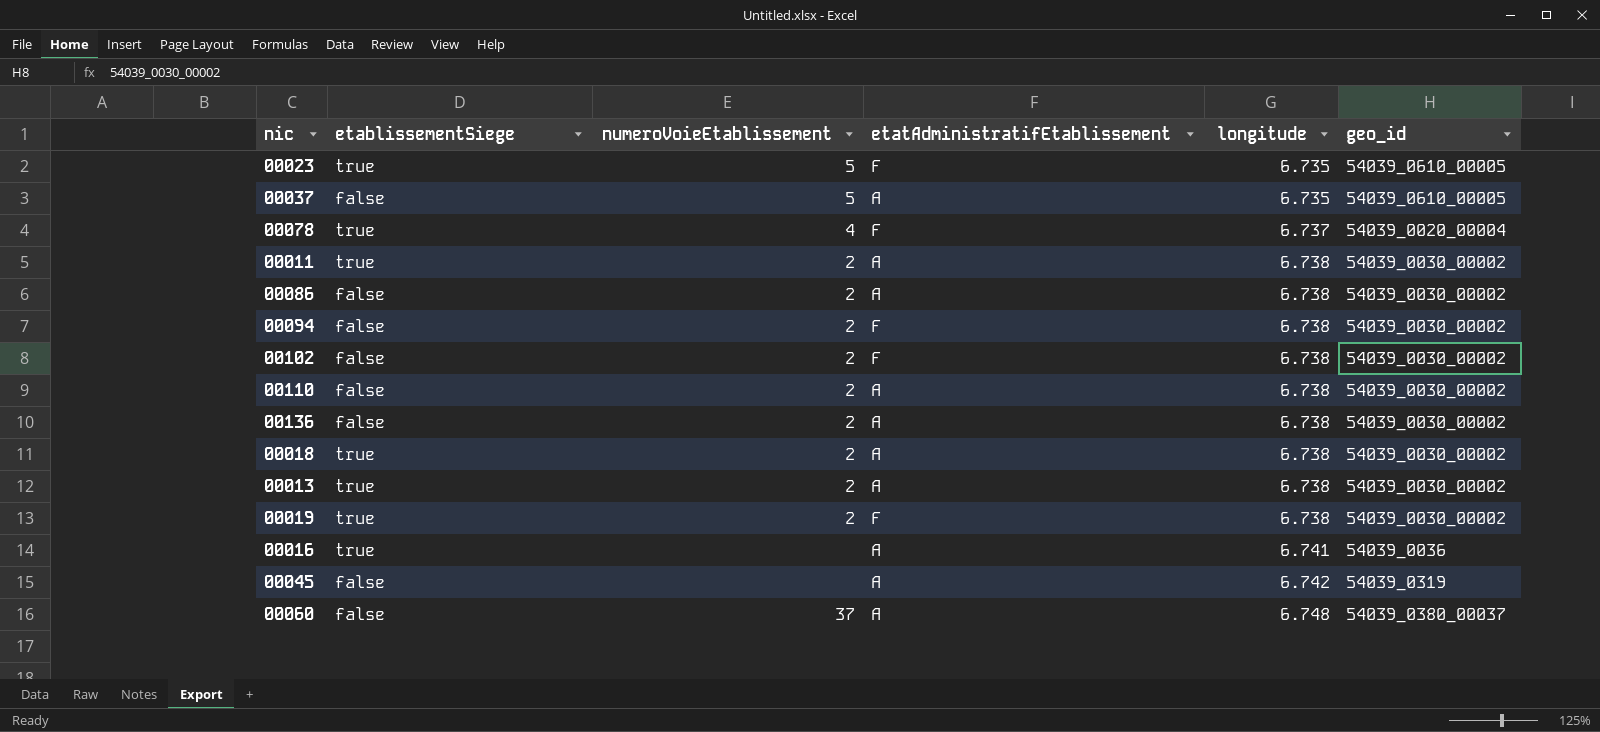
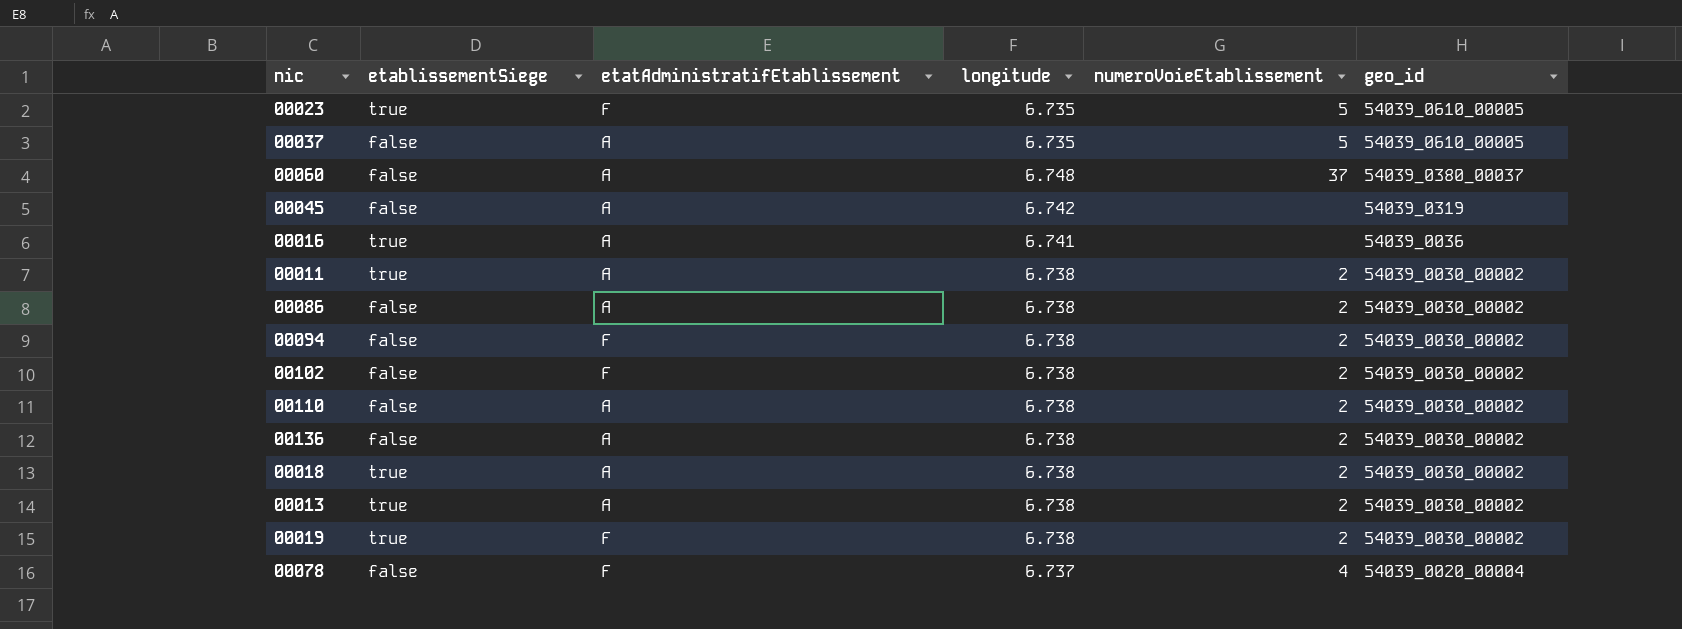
row order: longitude ascending -> geo_id descending
column numeroVoieEtablissement | position: 3 -> 5
00078 | etablissementSiege: true -> false

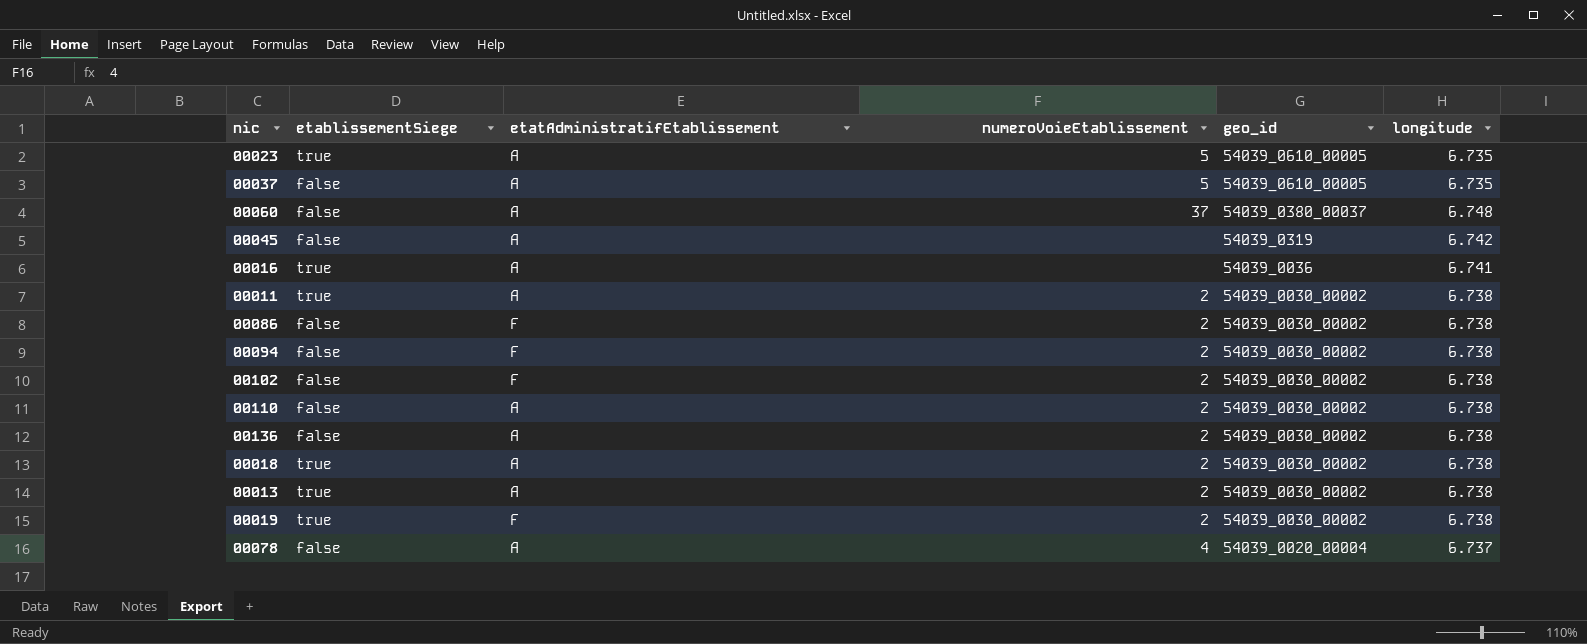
column longitude | position: 4 -> 6
00023 | etatAdministratifEtablissement: F -> A
00086 | etatAdministratifEtablissement: A -> F
00078 | etatAdministratifEtablissement: F -> A

